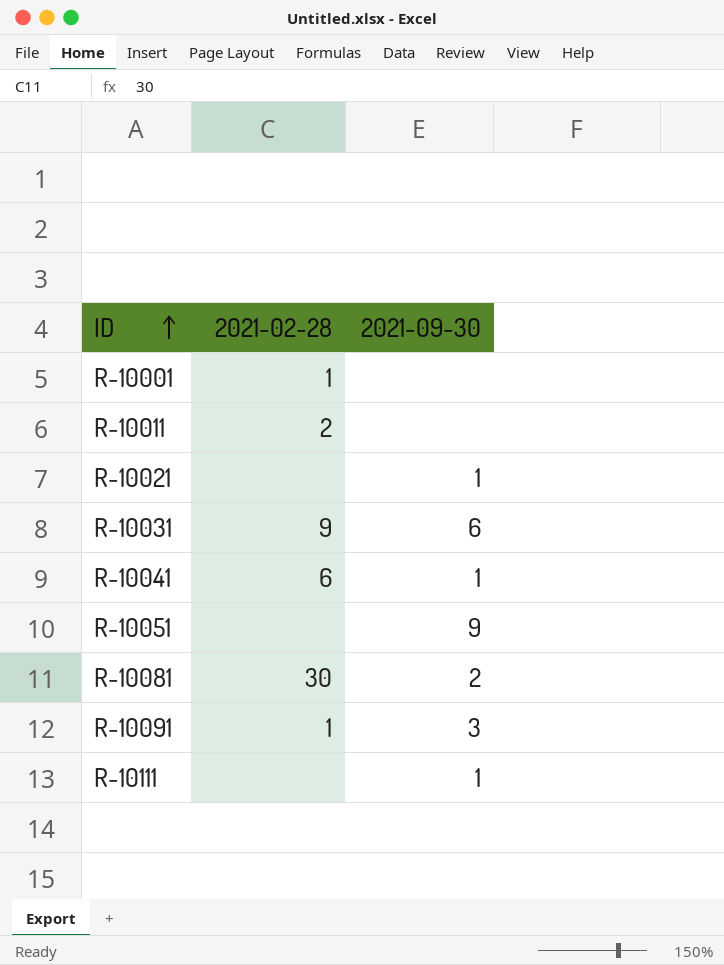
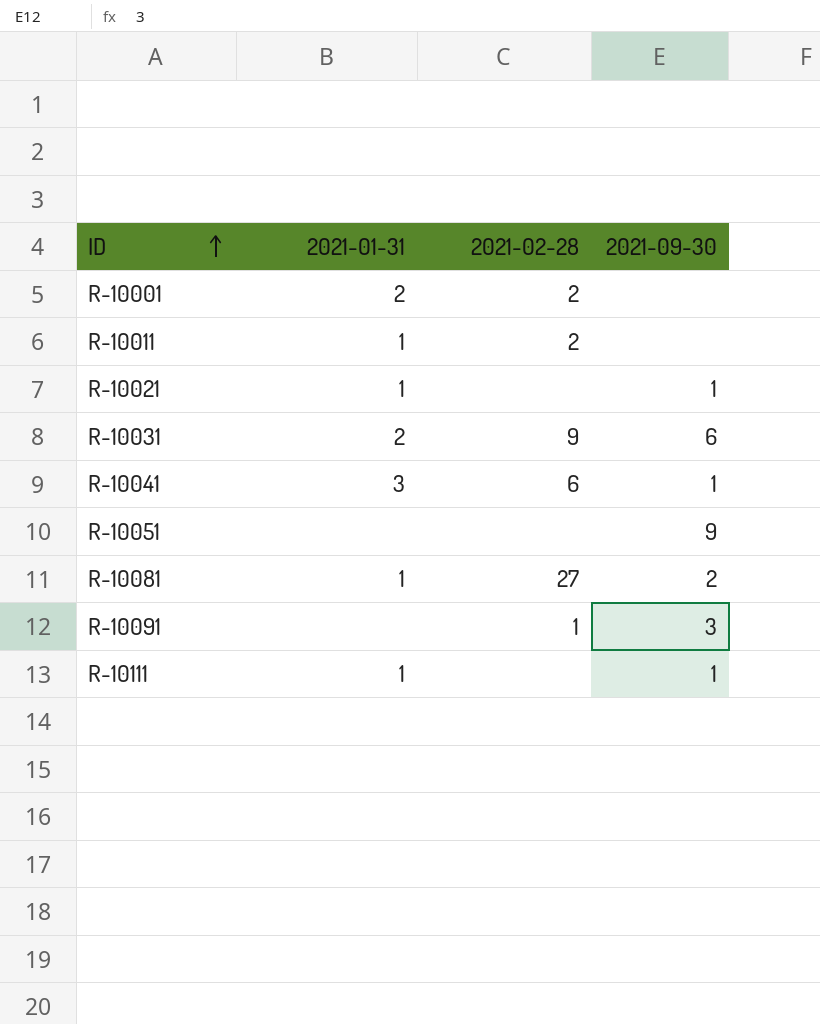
column 2021-01-31 | position: none -> 2
R-10001 | 2021-02-28: 1 -> 2
R-10081 | 2021-02-28: 30 -> 27

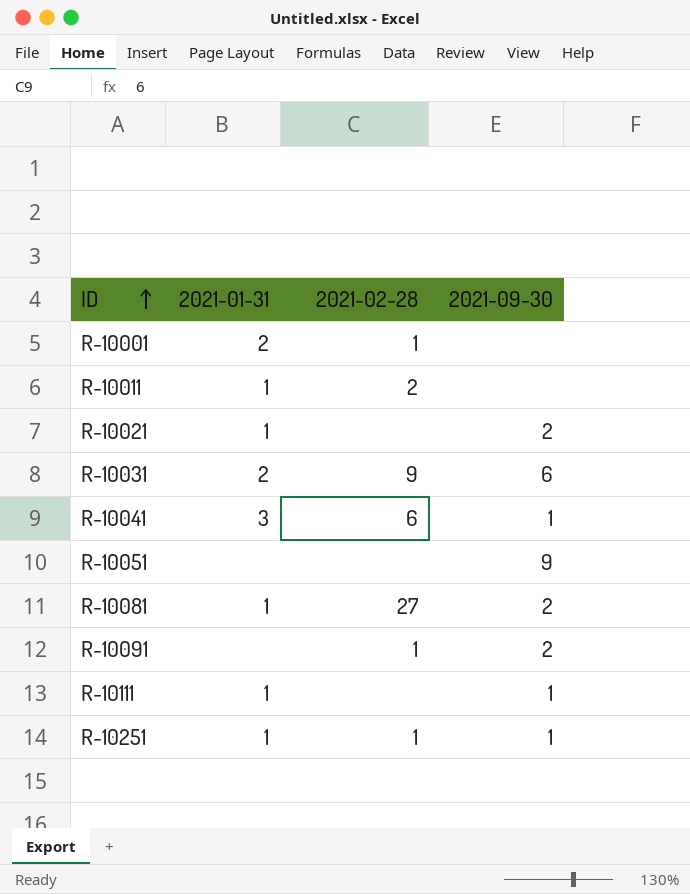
R-10001 | 2021-02-28: 2 -> 1
R-10021 | 2021-09-30: 1 -> 2
R-10091 | 2021-09-30: 3 -> 2
row R-10251: none -> 1 | 1 | 1

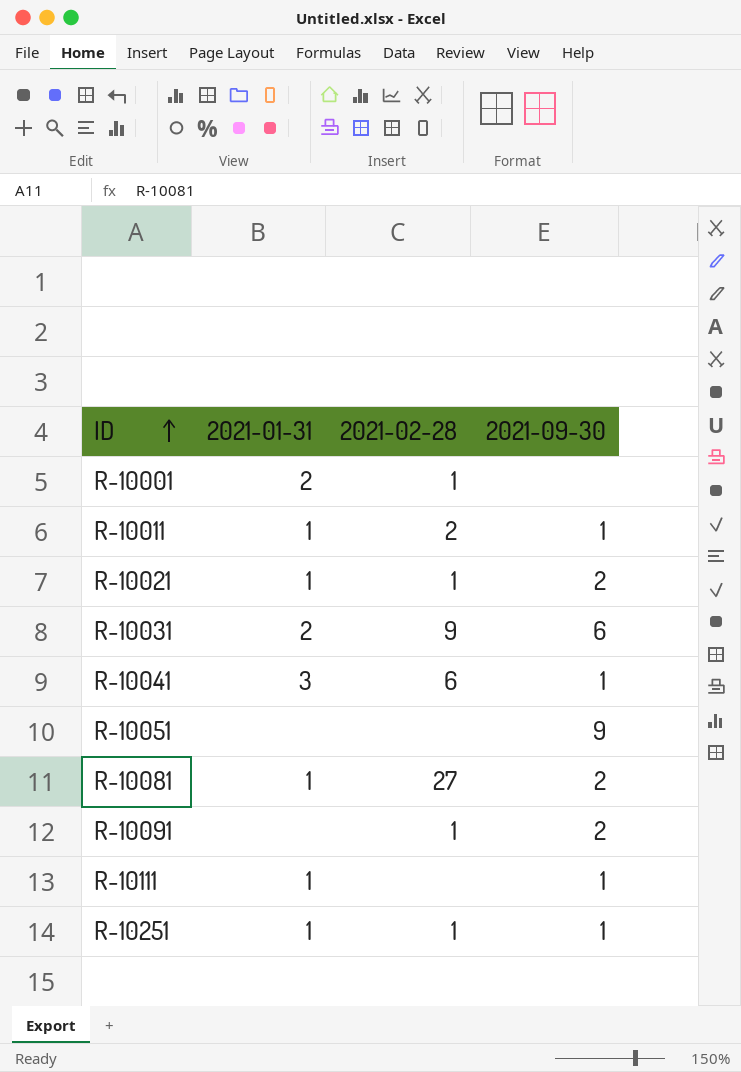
R-10011 | 2021-09-30: none -> 1
R-10021 | 2021-02-28: none -> 1

